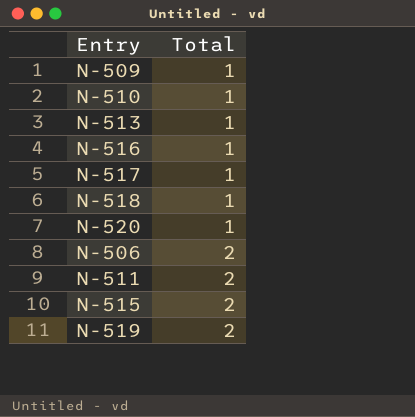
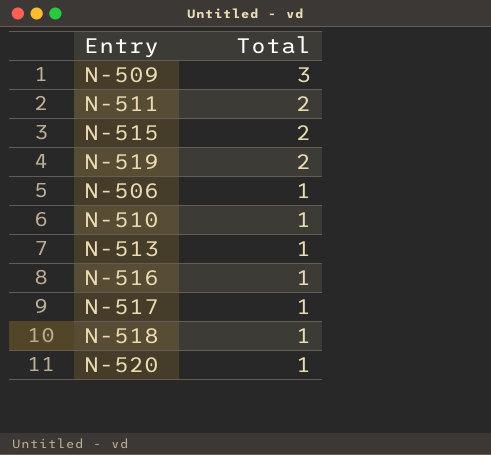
row order: Total ascending -> Total descending
N-509 | Total: 1 -> 3
N-506 | Total: 2 -> 1

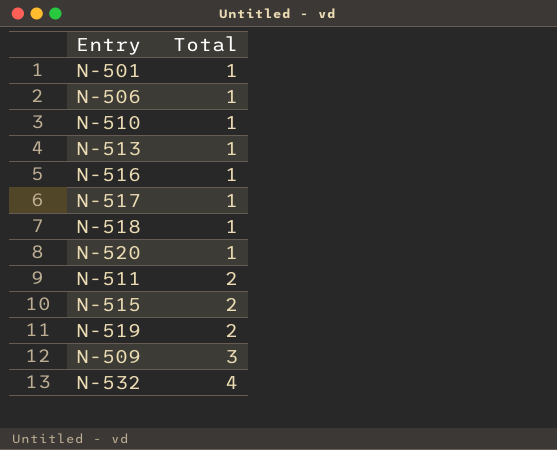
row order: Total descending -> Total ascending
row N-501: none -> 1
row N-532: none -> 4

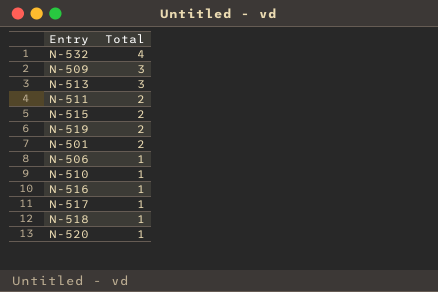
row order: Total ascending -> Total descending
N-513 | Total: 1 -> 3
N-501 | Total: 1 -> 2

